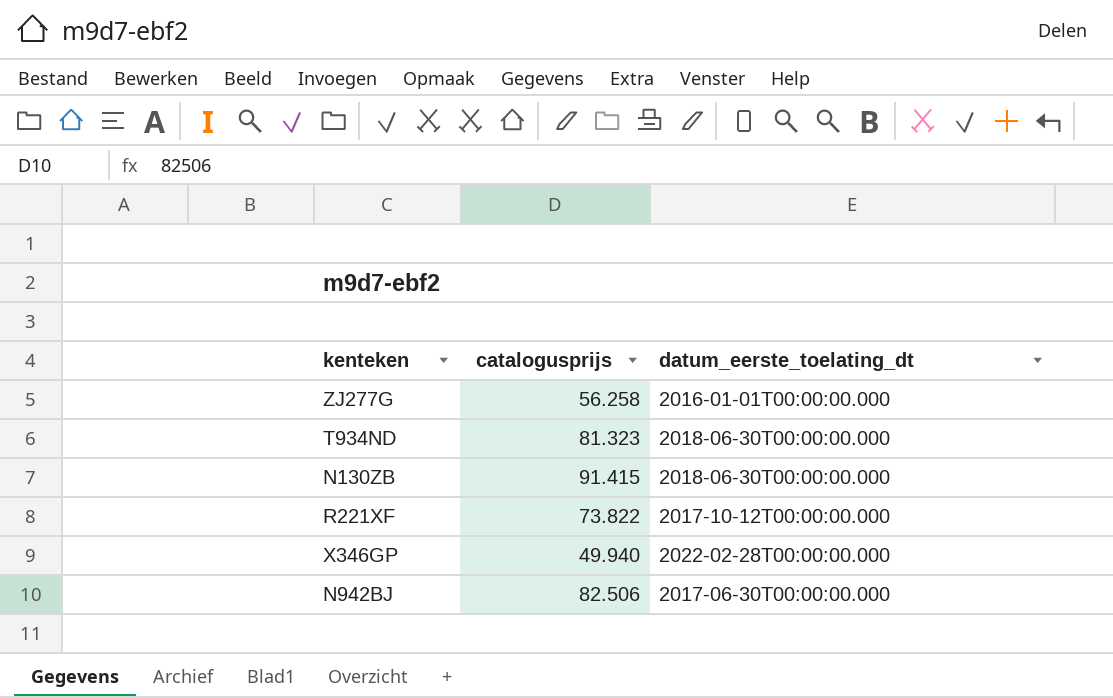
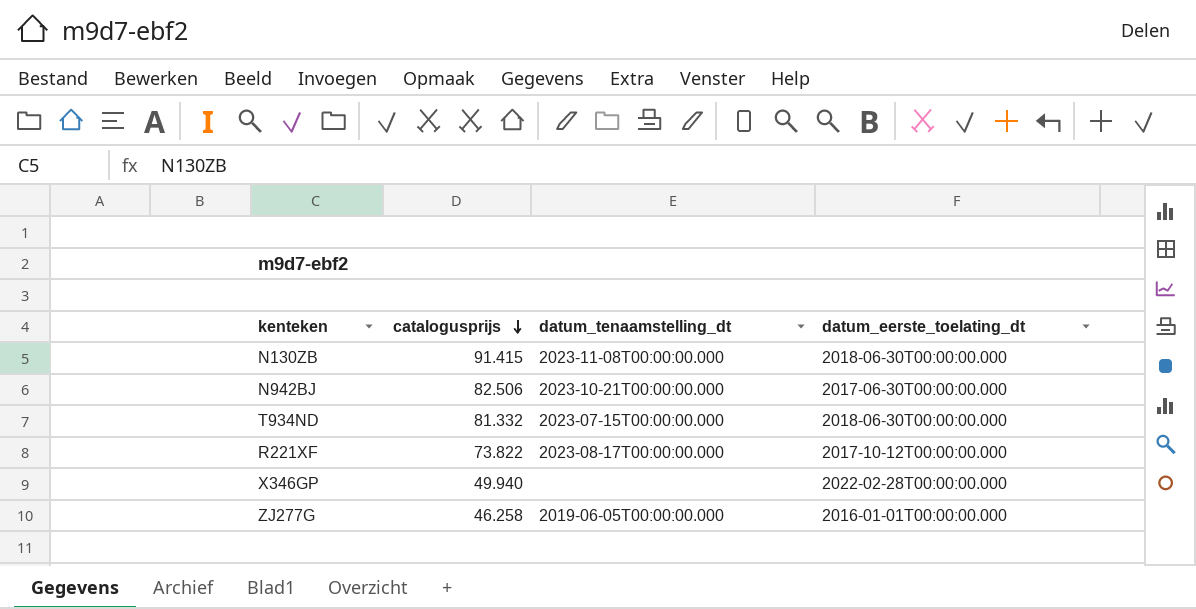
row order: none -> catalogusprijs descending
column datum_tenaamstelling_dt | position: none -> 3
T934ND | catalogusprijs: 81.323 -> 81.332
ZJ277G | catalogusprijs: 56.258 -> 46.258

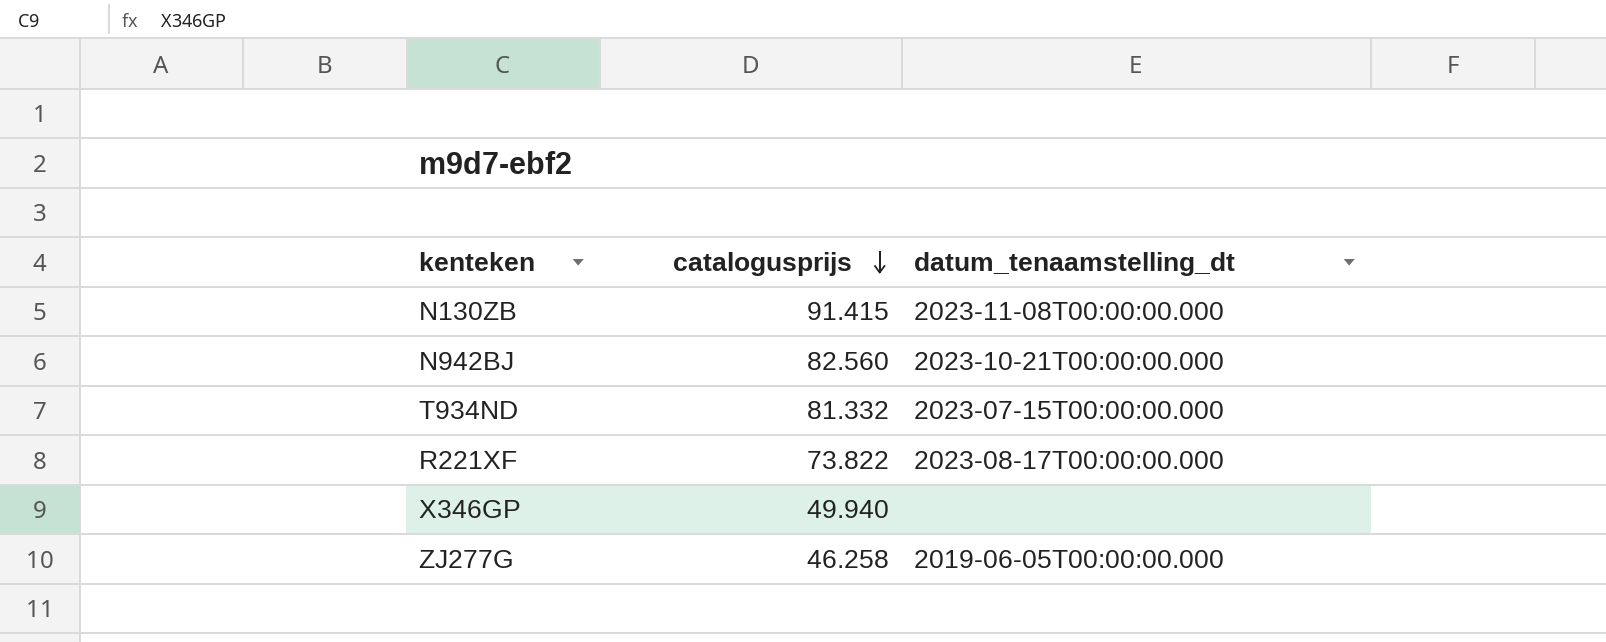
column datum_eerste_toelating_dt | position: 4 -> none
N942BJ | catalogusprijs: 82.506 -> 82.560

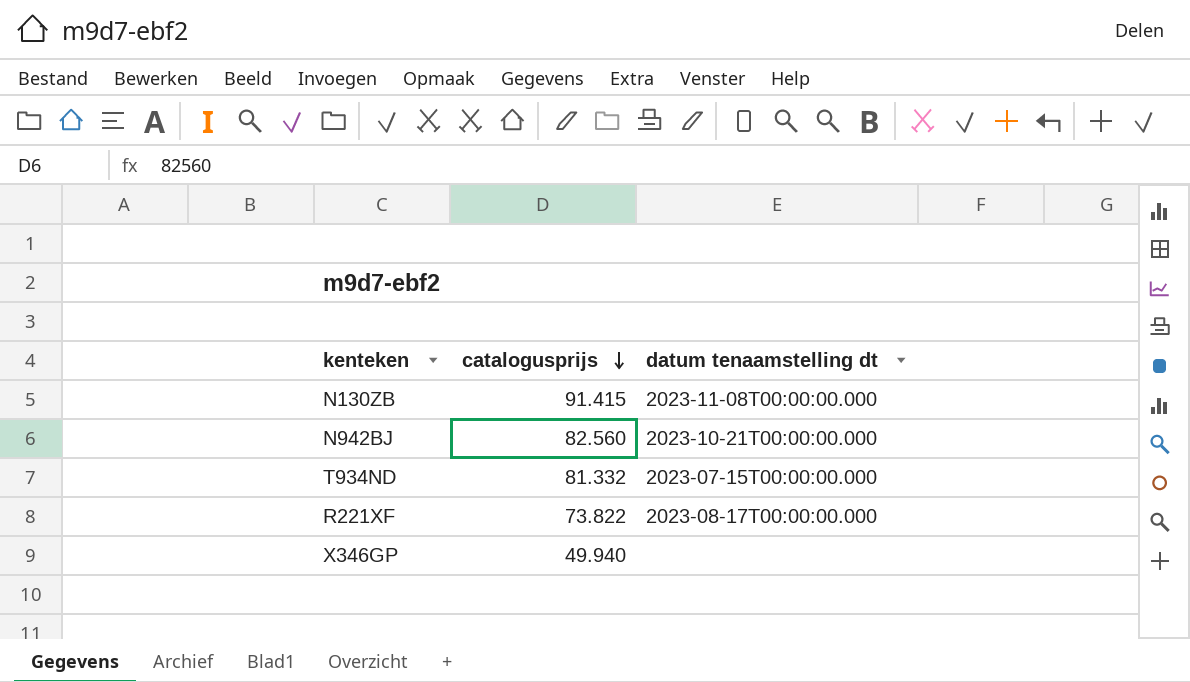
column name: datum_tenaamstelling_dt -> datum tenaamstelling dt
row ZJ277G: 46.258 | 2019-06-05T00:00:00.000 -> none

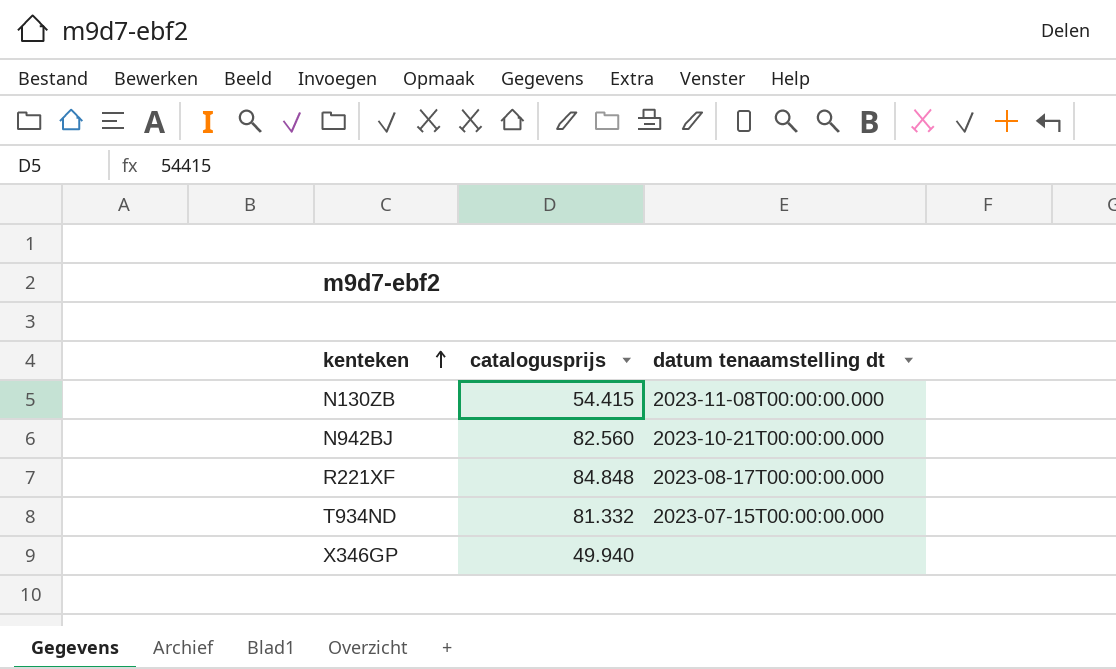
row order: catalogusprijs descending -> kenteken ascending
N130ZB | catalogusprijs: 91.415 -> 54.415
R221XF | catalogusprijs: 73.822 -> 84.848

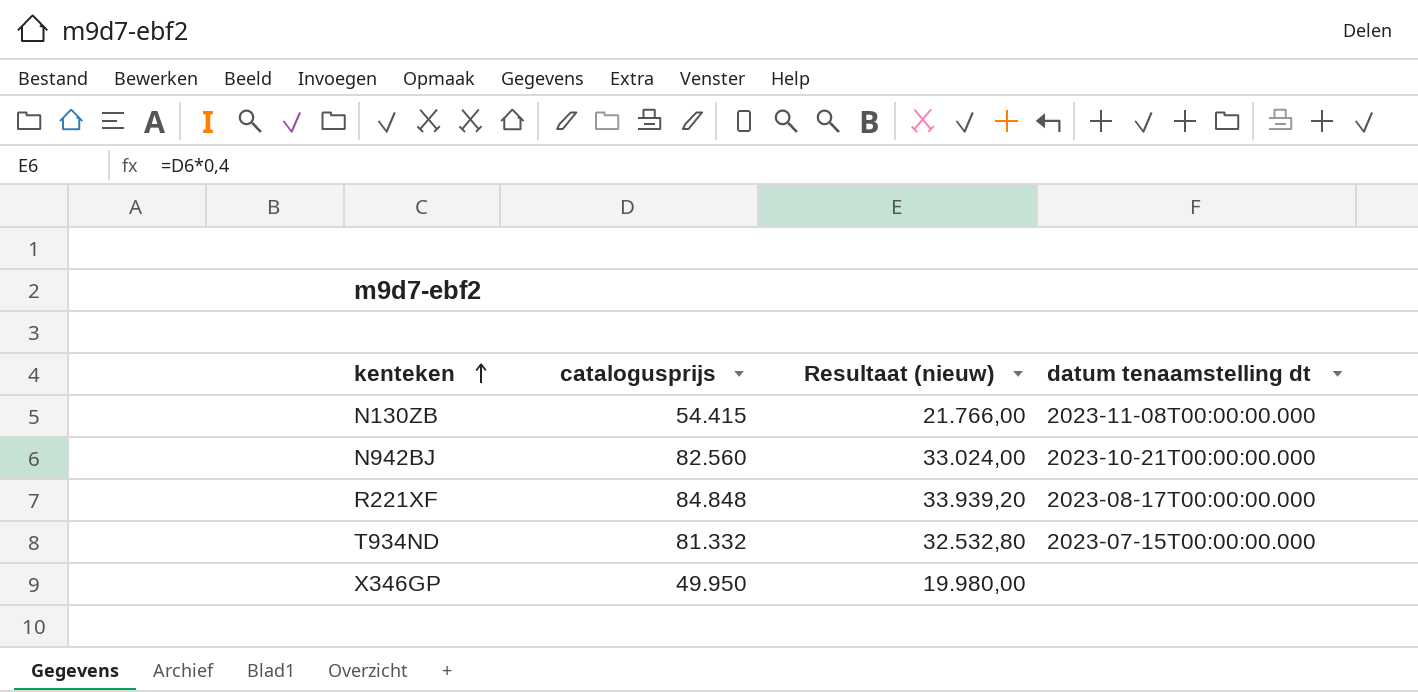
column Resultaat (nieuw) | formula: none -> [catalogusprijs] * 0,4
X346GP | catalogusprijs: 49.940 -> 49.950

